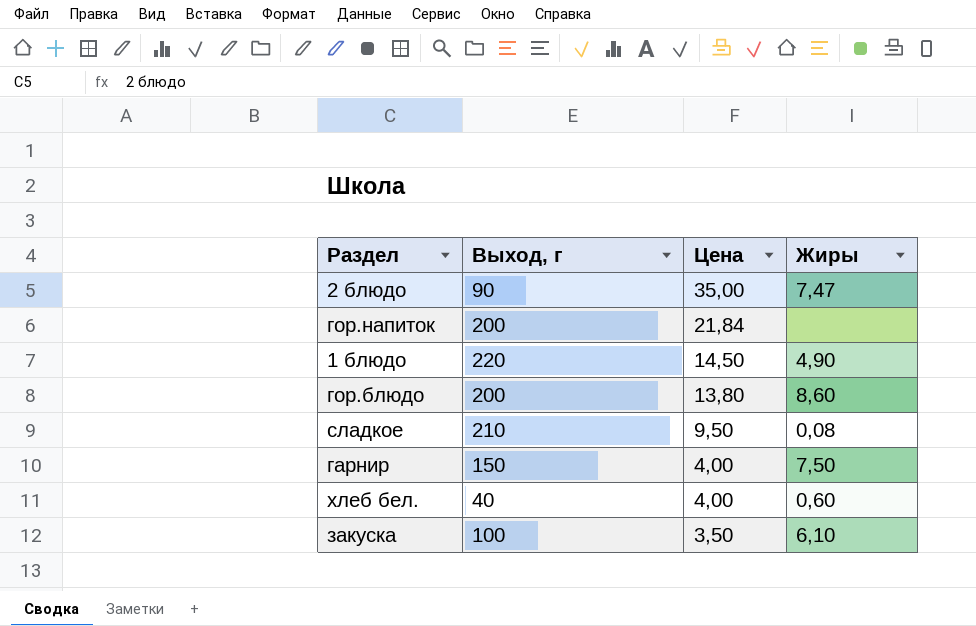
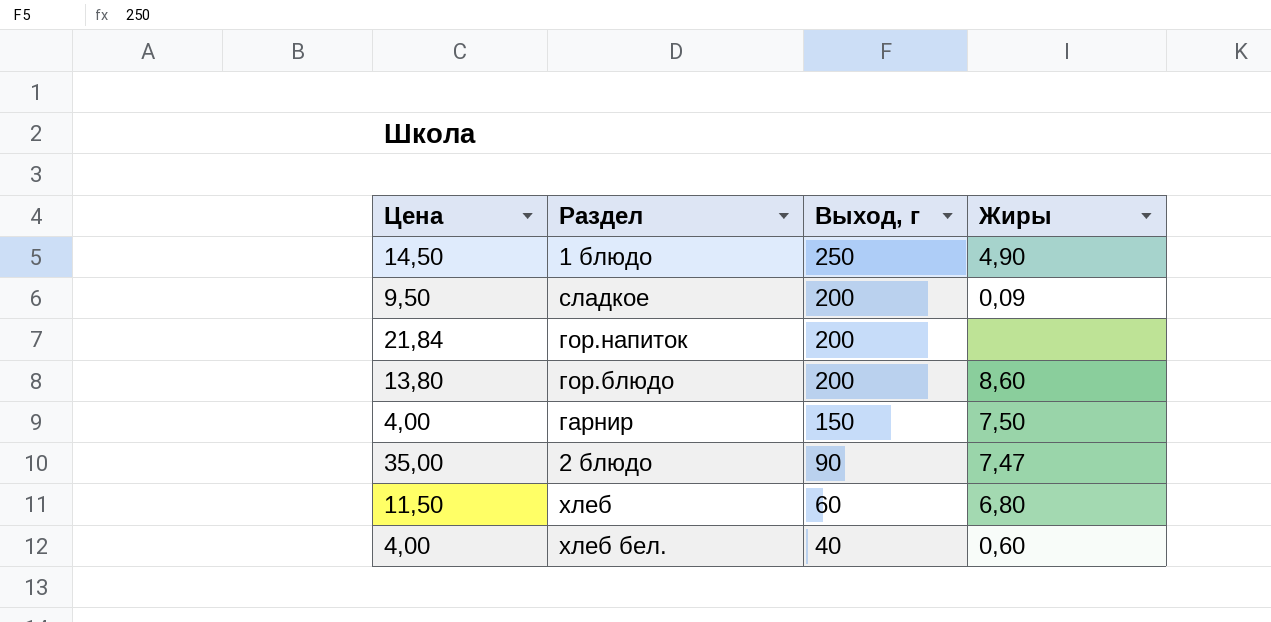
row order: Цена descending -> Выход, г descending
column Цена | position: 3 -> 1
row закуска: 100 | 3,50 | 6,10 -> none
1 блюдо | Выход, г: 220 -> 250
сладкое | Выход, г: 210 -> 200
сладкое | Жиры: 0,08 -> 0,09
row хлеб: none -> 11,50 | 60 | 6,80

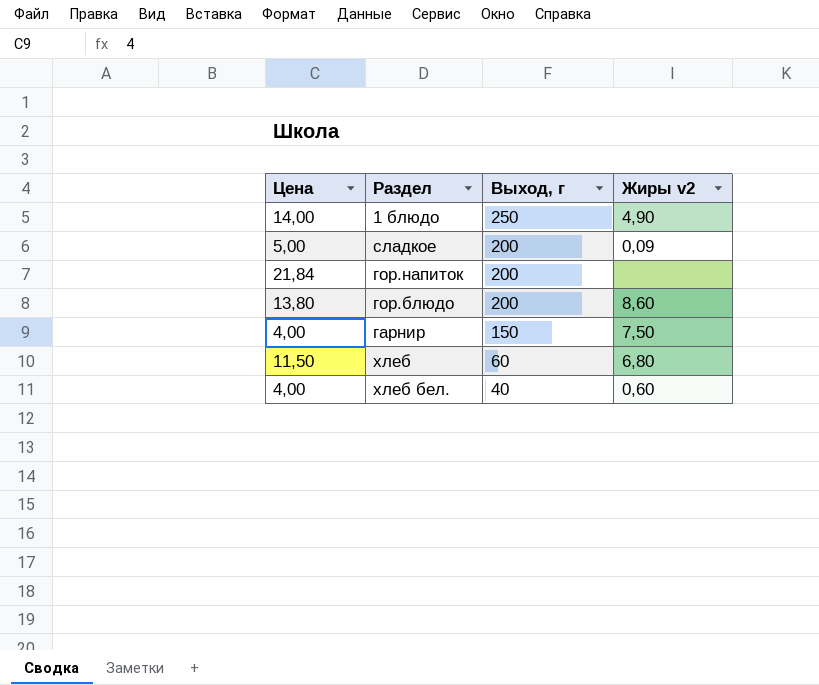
column name: Жиры -> Жиры v2
row 2 блюдо: 35,00 | 90 | 7,47 -> none
1 блюдо | Цена: 14,50 -> 14,00
сладкое | Цена: 9,50 -> 5,00

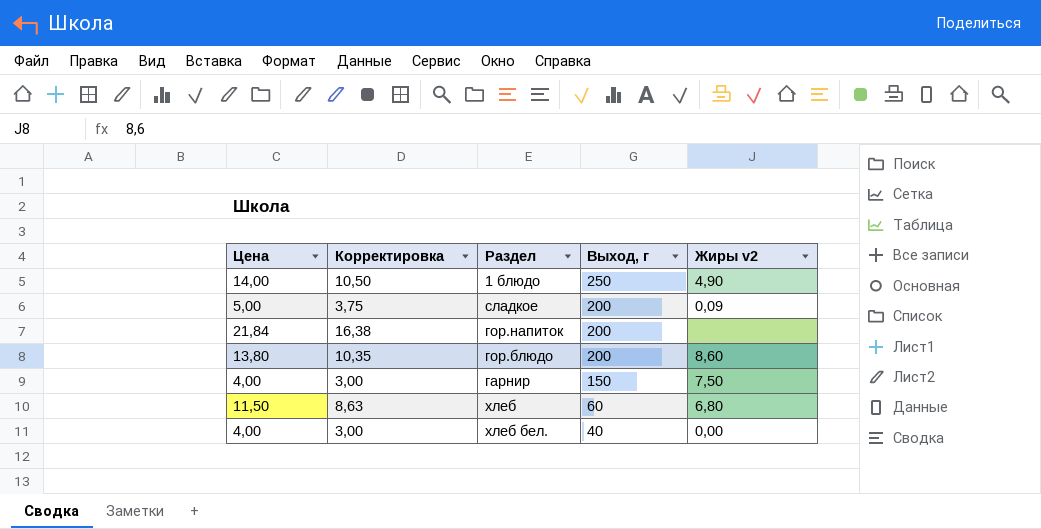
column Корректировка | formula: none -> [Цена] * 0,75
хлеб бел. | Жиры v2: 0,60 -> 0,00

